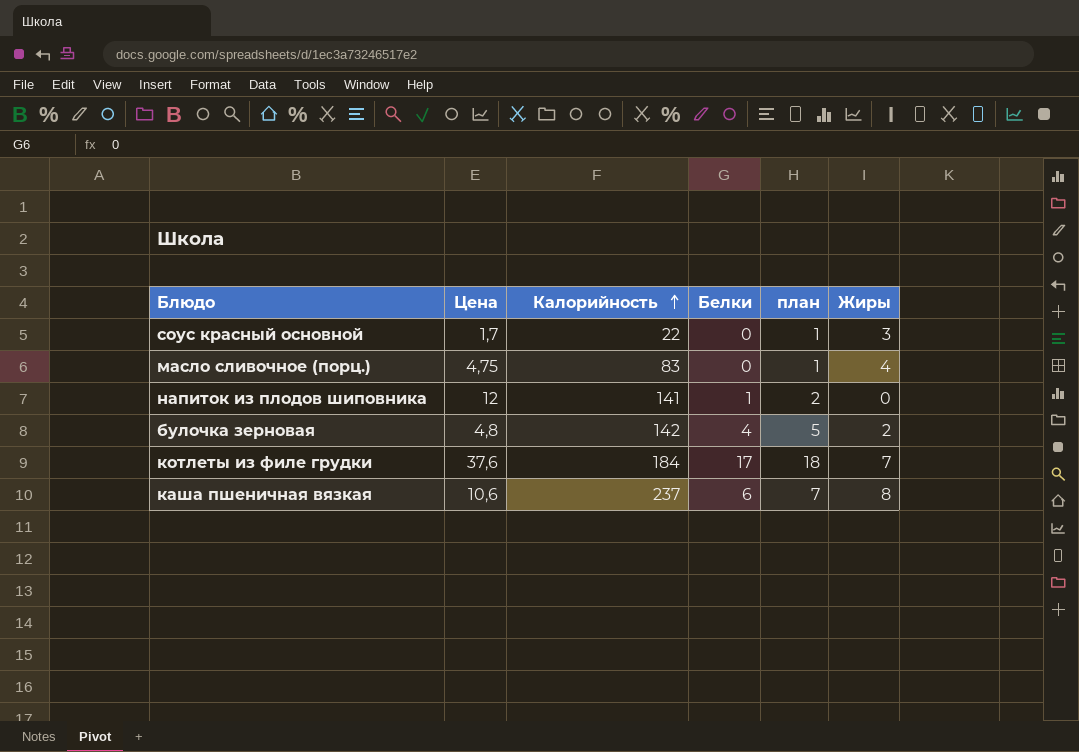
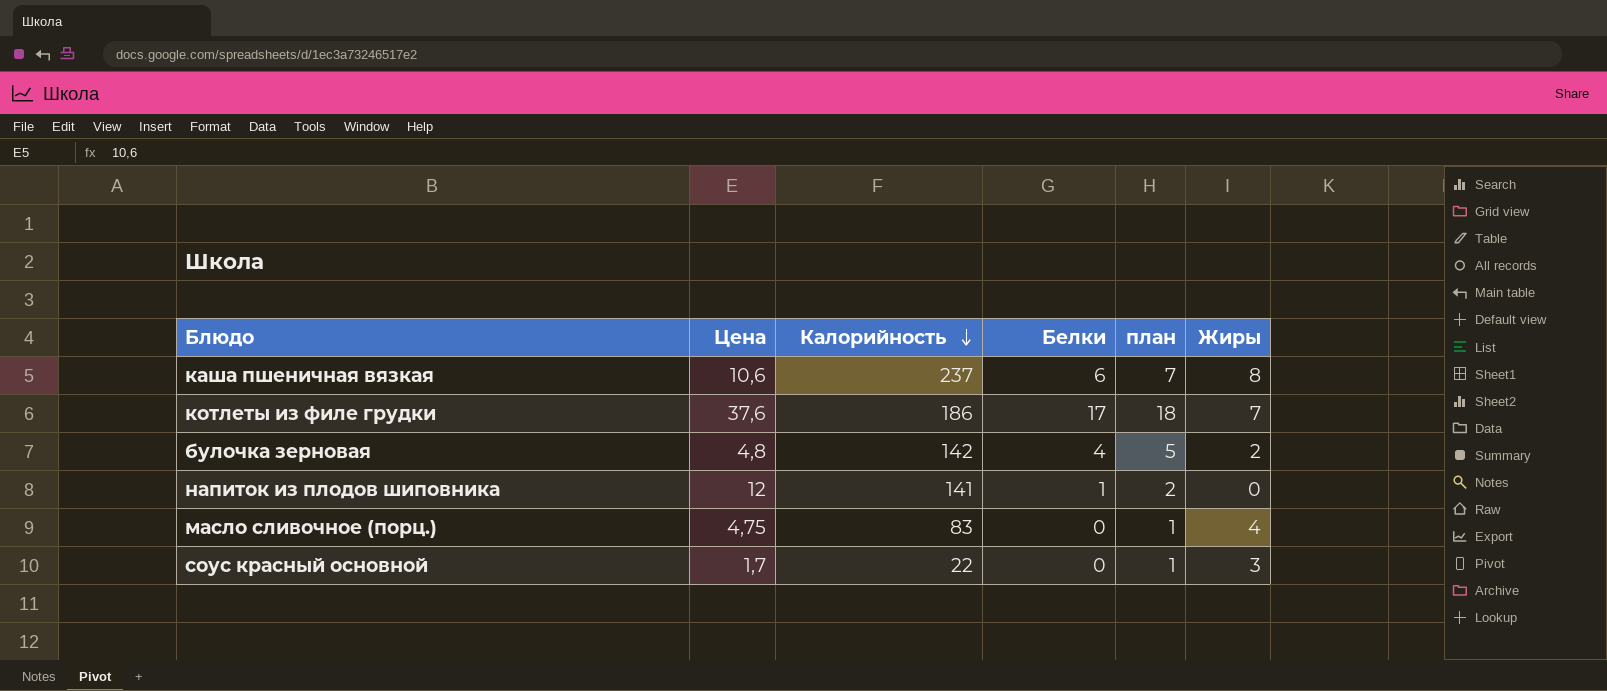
row order: Калорийность ascending -> Калорийность descending
котлеты из филе грудки | Калорийность: 184 -> 186

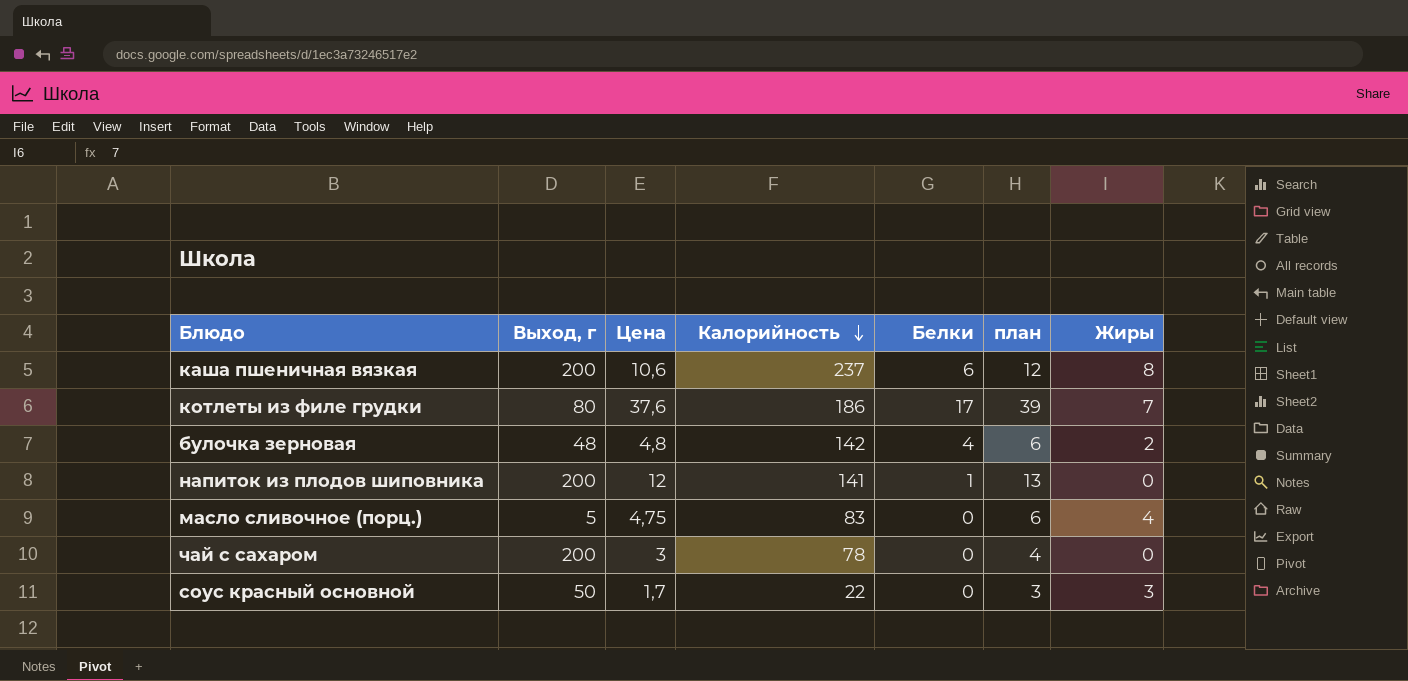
column Выход, г | position: none -> 2
column план | formula: [Белки] + 1 -> [Цена] + 1
row чай с сахаром: none -> 200 | 3 | 78 | 0 | 4 | 0

